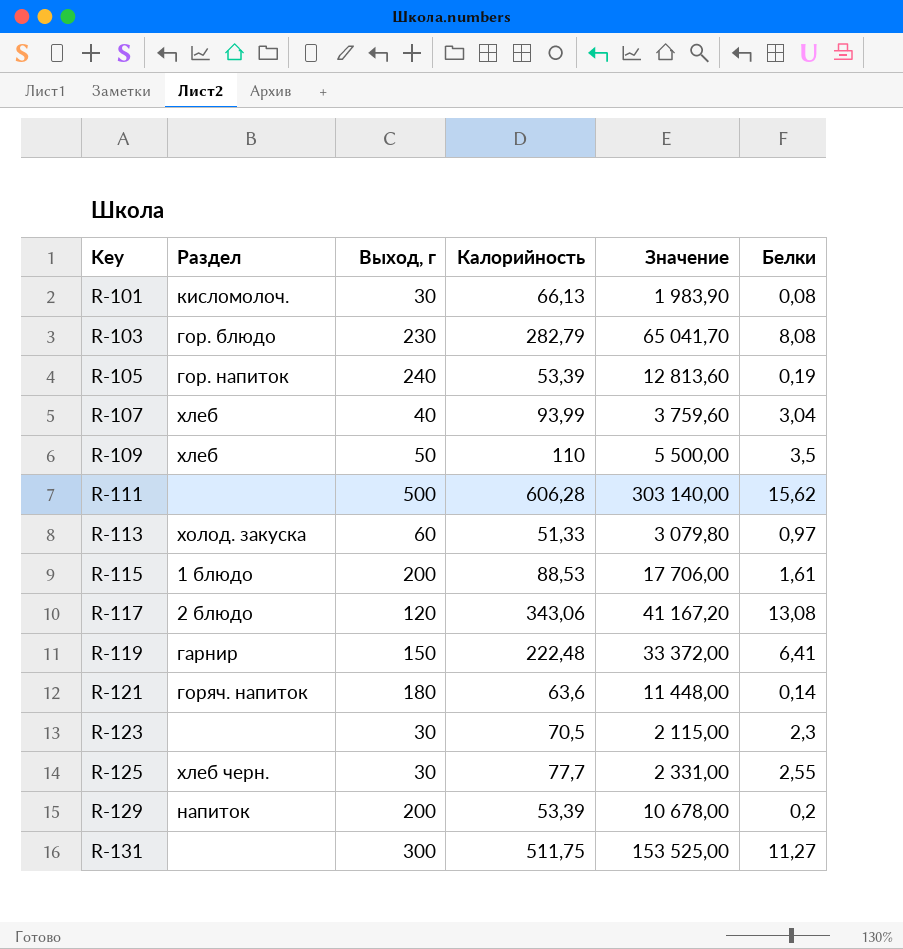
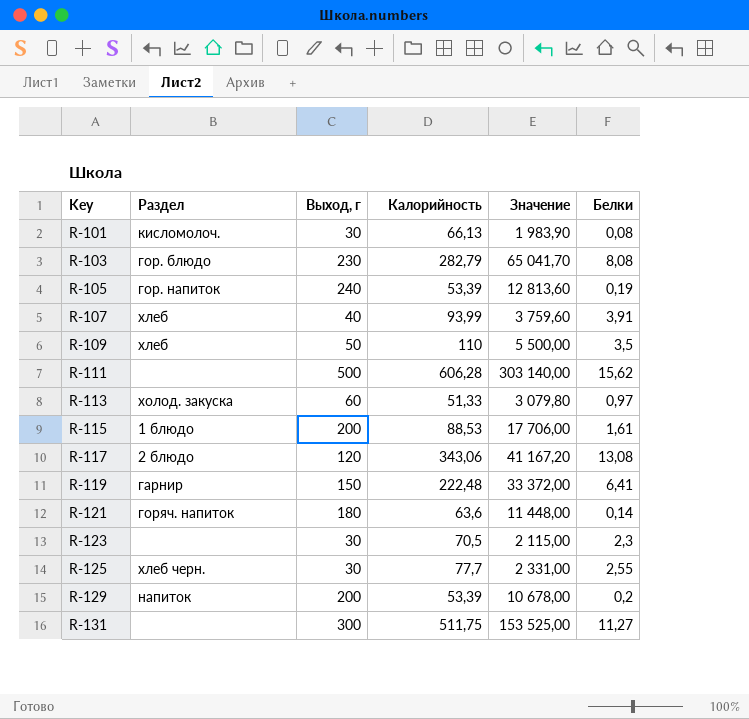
R-107 | Белки: 3,04 -> 3,91

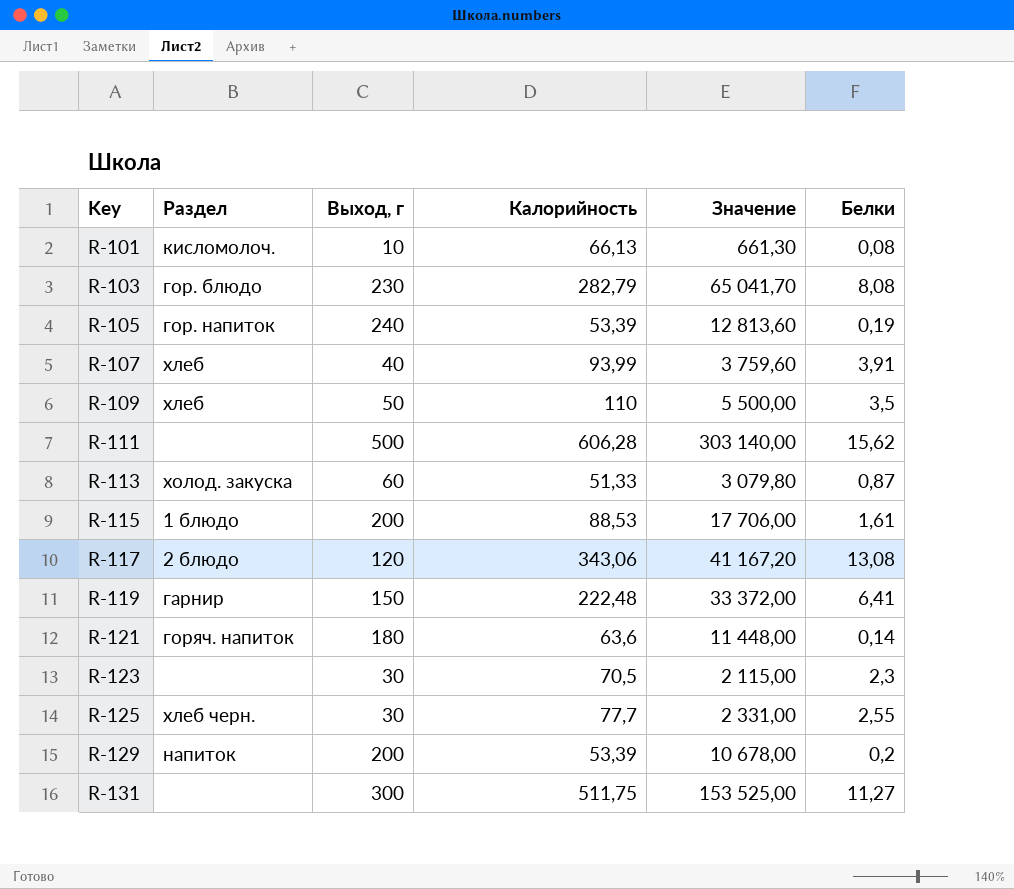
R-101 | Выход, г: 30 -> 10
R-101 | Значение: 1 983,90 -> 661,30
R-113 | Белки: 0,97 -> 0,87

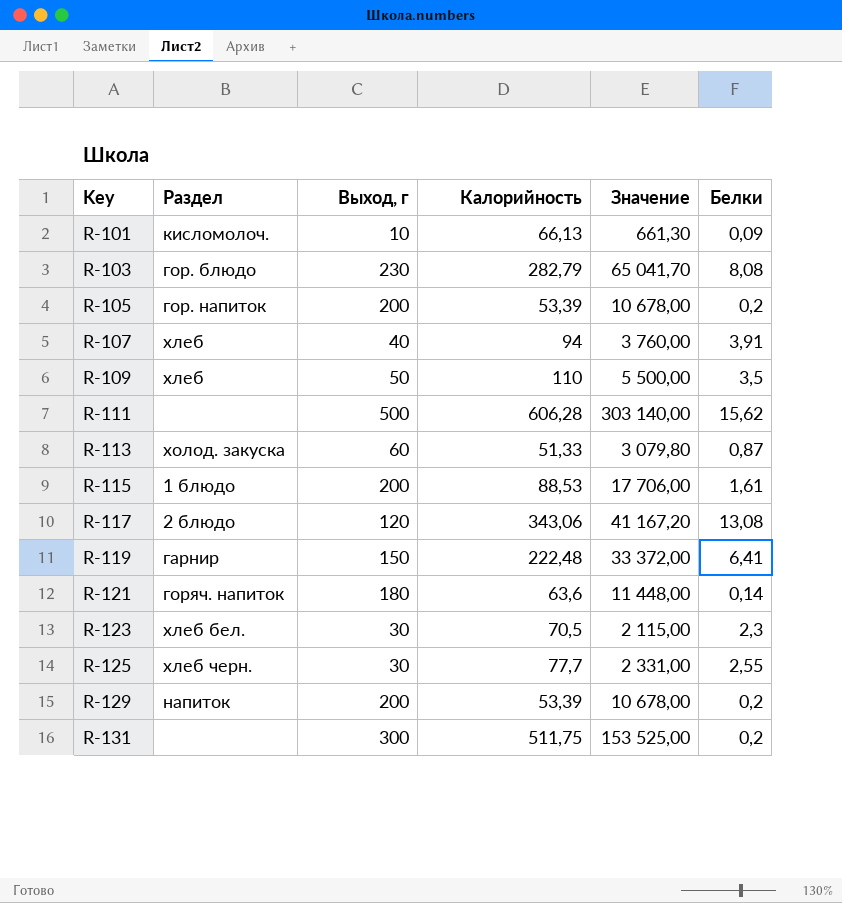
R-101 | Белки: 0,08 -> 0,09
R-105 | Выход, г: 240 -> 200
R-105 | Значение: 12 813,60 -> 10 678,00
R-105 | Белки: 0,19 -> 0,2
R-107 | Калорийность: 93,99 -> 94
R-107 | Значение: 3 759,60 -> 3 760,00
R-123 | Раздел: none -> хлеб бел.
R-131 | Белки: 11,27 -> 0,2

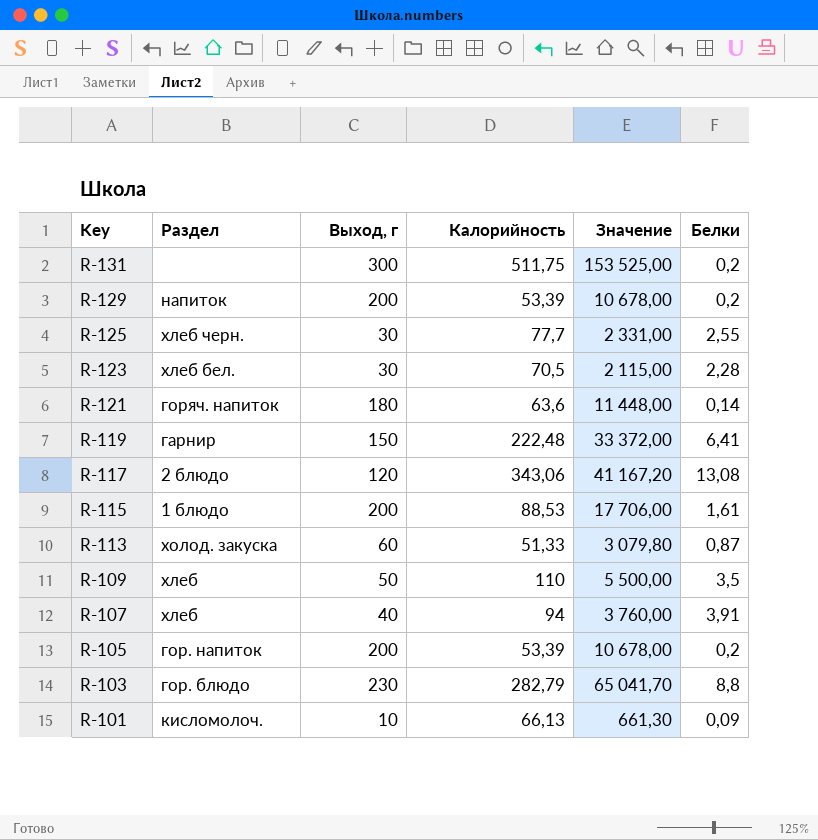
row order: Key ascending -> Key descending
row R-111: none | 500 | 606,28 | 303 140,00 | 15,62 -> none
R-123 | Белки: 2,3 -> 2,28
R-103 | Белки: 8,08 -> 8,8

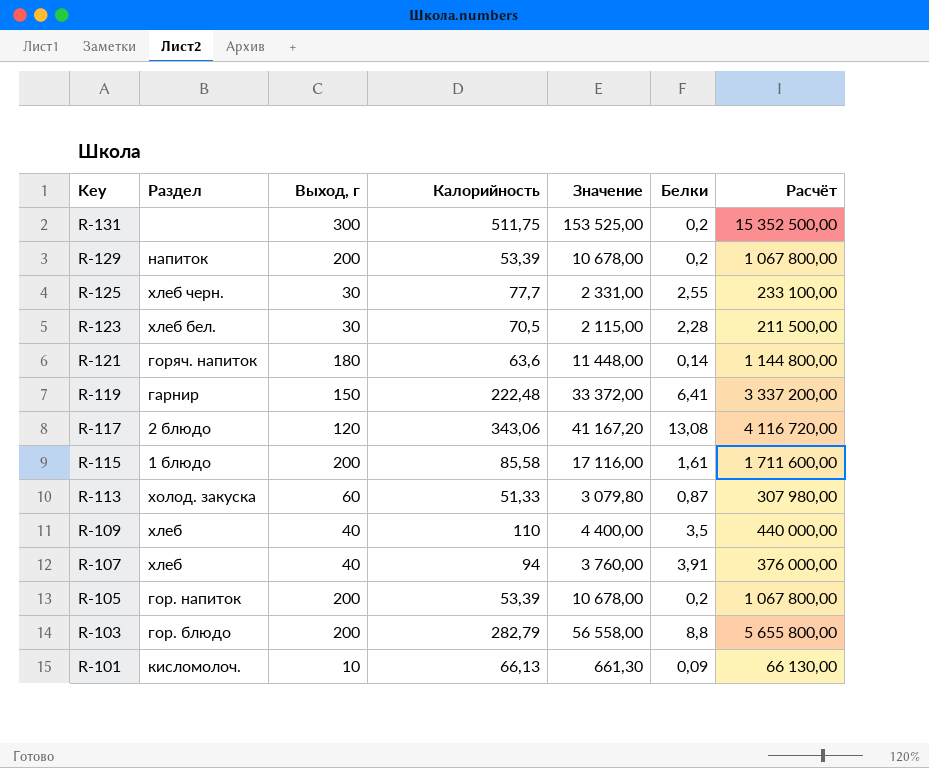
column Расчёт | formula: none -> [Значение] * 100
R-115 | Калорийность: 88,53 -> 85,58
R-115 | Значение: 17 706,00 -> 17 116,00
R-109 | Выход, г: 50 -> 40
R-109 | Значение: 5 500,00 -> 4 400,00
R-103 | Выход, г: 230 -> 200
R-103 | Значение: 65 041,70 -> 56 558,00

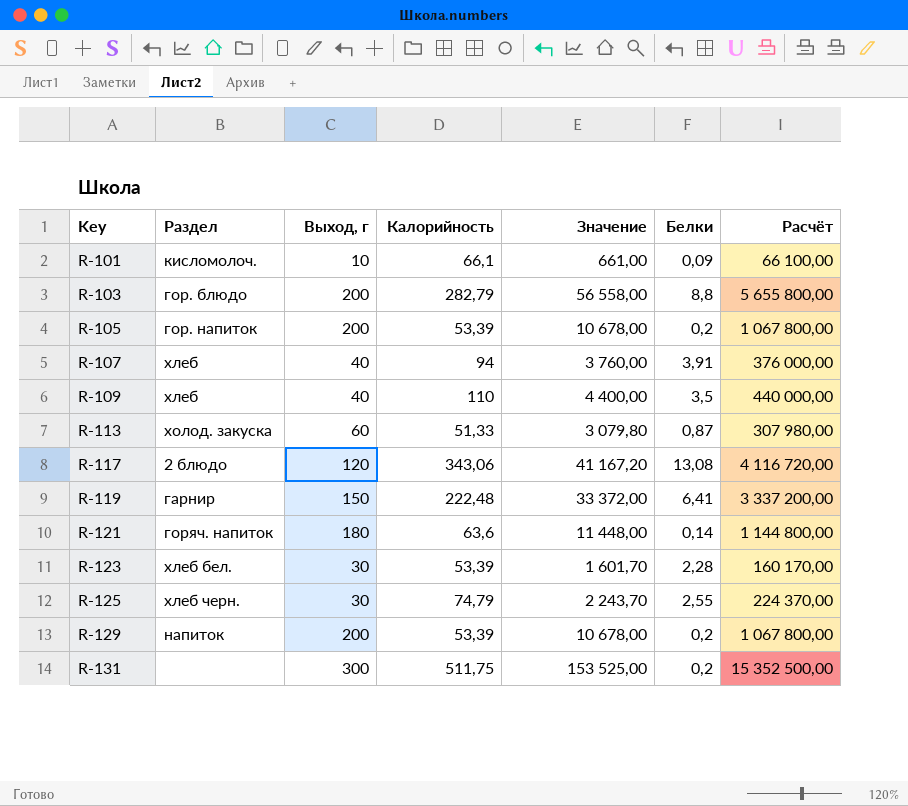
row order: Key descending -> Key ascending
row R-115: 1 блюдо | 200 | 85,58 | 17 116,00 | 1,61 | 1 711 600,00 -> none
R-101 | Калорийность: 66,13 -> 66,1
R-101 | Значение: 661,30 -> 661,00
R-101 | Расчёт: 66 130,00 -> 66 100,00
R-123 | Калорийность: 70,5 -> 53,39
R-123 | Значение: 2 115,00 -> 1 601,70
R-123 | Расчёт: 211 500,00 -> 160 170,00
R-125 | Калорийность: 77,7 -> 74,79
R-125 | Значение: 2 331,00 -> 2 243,70
R-125 | Расчёт: 233 100,00 -> 224 370,00

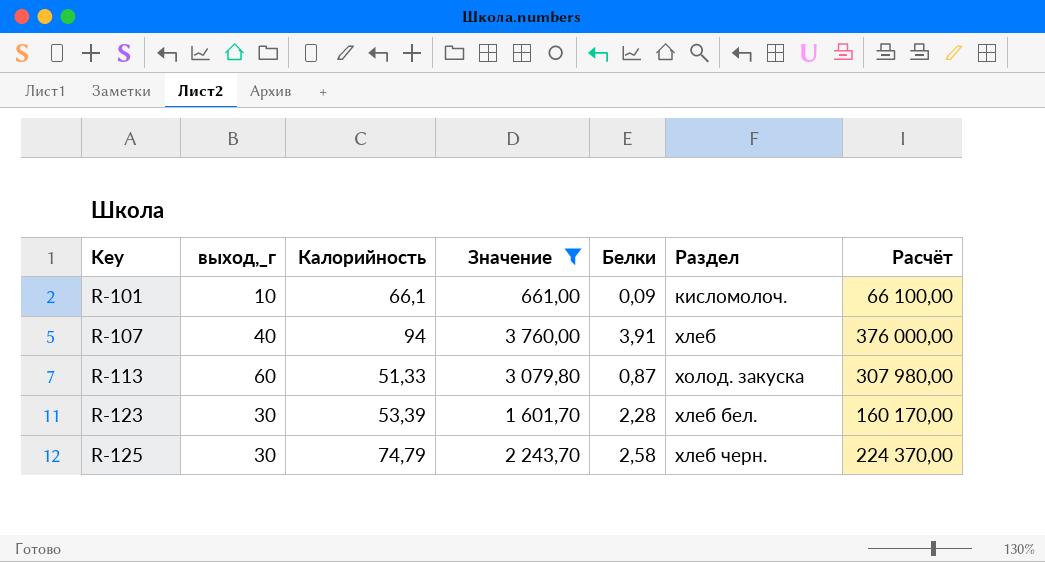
filter: none -> Значение <= 3 760,00
column name: Выход, г -> выход,_г
column Раздел | position: 2 -> 6
R-125 | Белки: 2,55 -> 2,58

